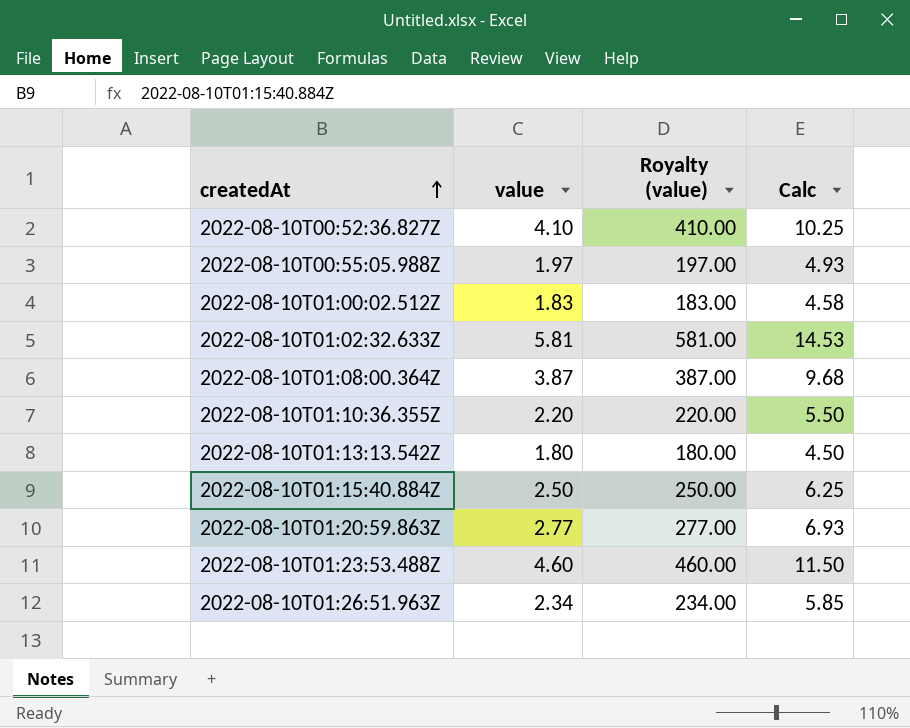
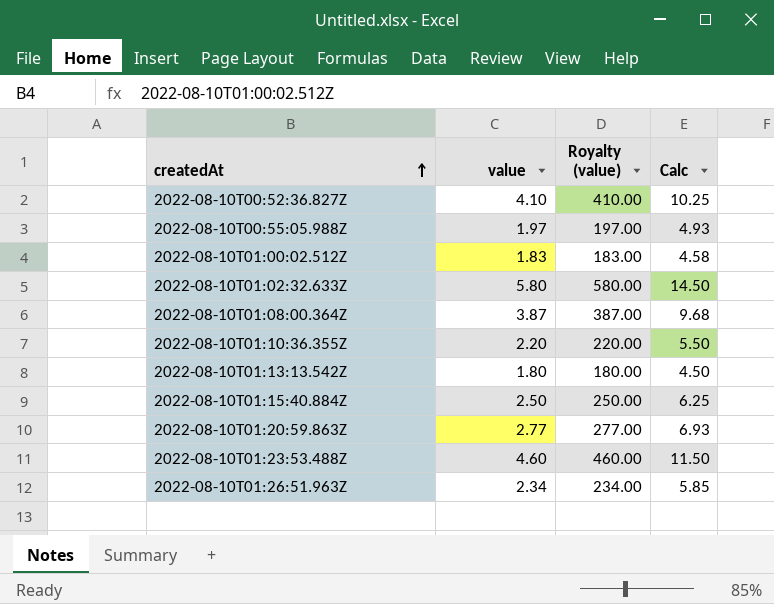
2022-08-10T01:02:32.633Z | value: 5.81 -> 5.80
2022-08-10T01:02:32.633Z | Royalty (value): 581.00 -> 580.00
2022-08-10T01:02:32.633Z | Calc: 14.53 -> 14.50

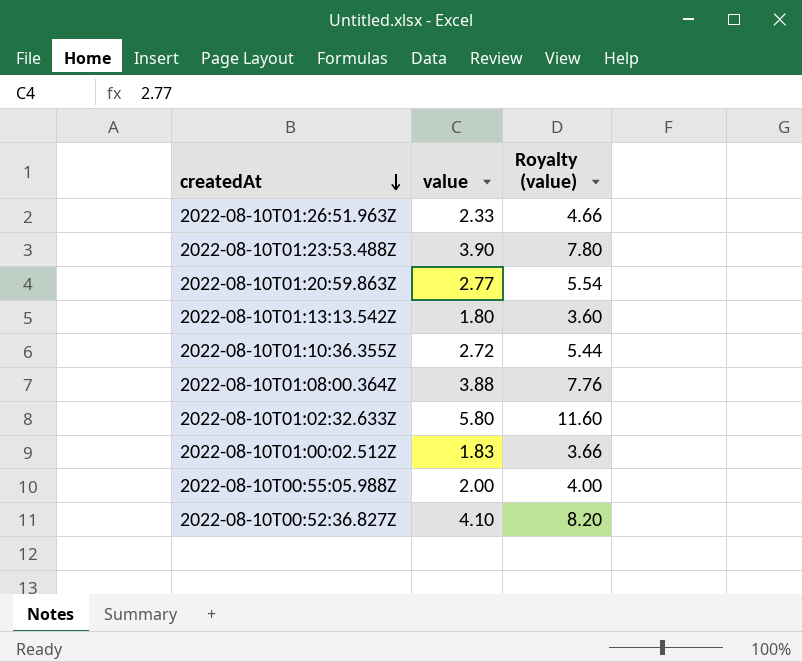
row order: createdAt ascending -> createdAt descending
column Calc | formula: [value] * 2.5 -> none
column Royalty (value) | formula: [value] * 100 -> [value] * 2
row 2022-08-10T01:15:40.884Z: 2.50 | 250.00 | 6.25 -> none
2022-08-10T01:26:51.963Z | value: 2.34 -> 2.33
2022-08-10T01:23:53.488Z | value: 4.60 -> 3.90
2022-08-10T01:10:36.355Z | value: 2.20 -> 2.72
2022-08-10T01:08:00.364Z | value: 3.87 -> 3.88
2022-08-10T00:55:05.988Z | value: 1.97 -> 2.00

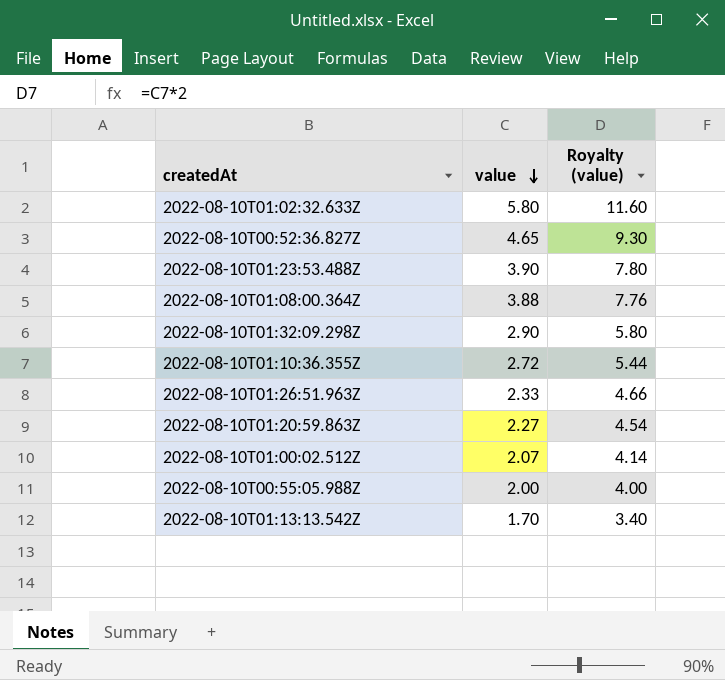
row order: createdAt descending -> value descending
2022-08-10T00:52:36.827Z | value: 4.10 -> 4.65
2022-08-10T00:52:36.827Z | Royalty (value): 8.20 -> 9.30
row 2022-08-10T01:32:09.298Z: none -> 2.90 | 5.80
2022-08-10T01:20:59.863Z | value: 2.77 -> 2.27
2022-08-10T01:20:59.863Z | Royalty (value): 5.54 -> 4.54
2022-08-10T01:00:02.512Z | value: 1.83 -> 2.07
2022-08-10T01:00:02.512Z | Royalty (value): 3.66 -> 4.14
2022-08-10T01:13:13.542Z | value: 1.80 -> 1.70
2022-08-10T01:13:13.542Z | Royalty (value): 3.60 -> 3.40

